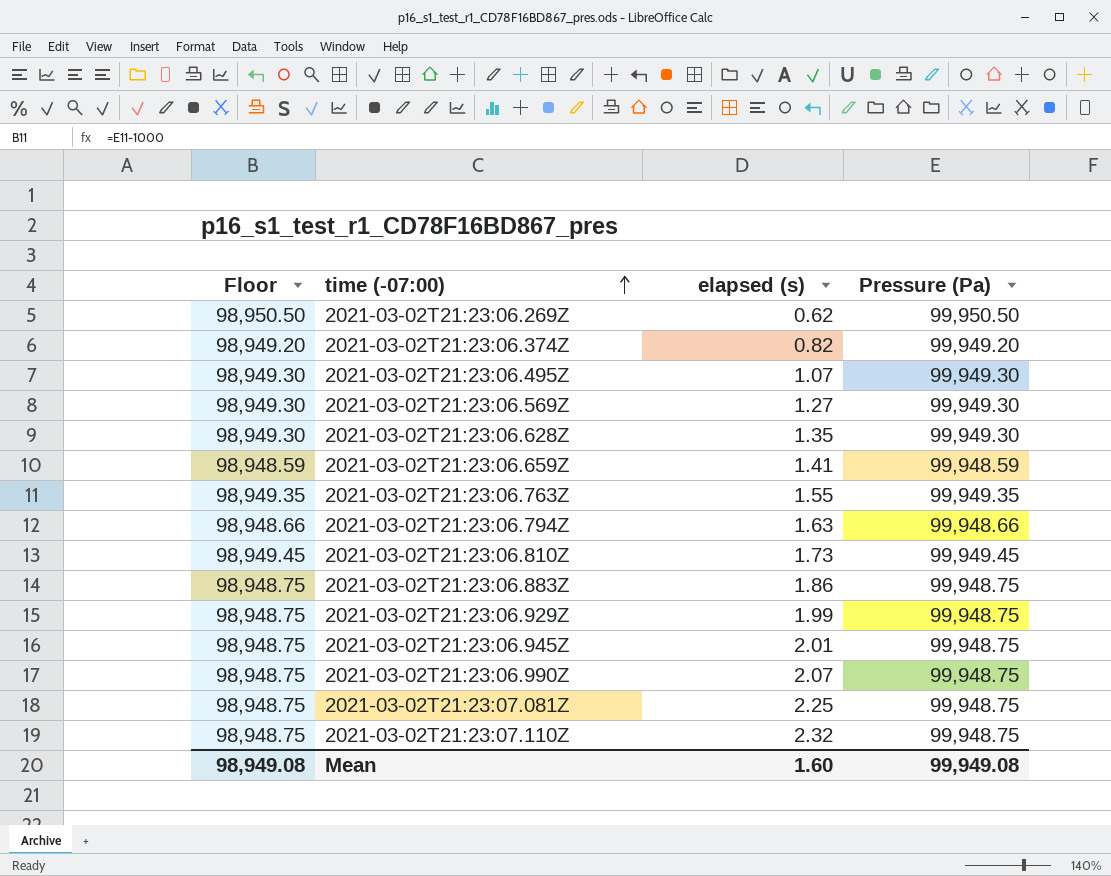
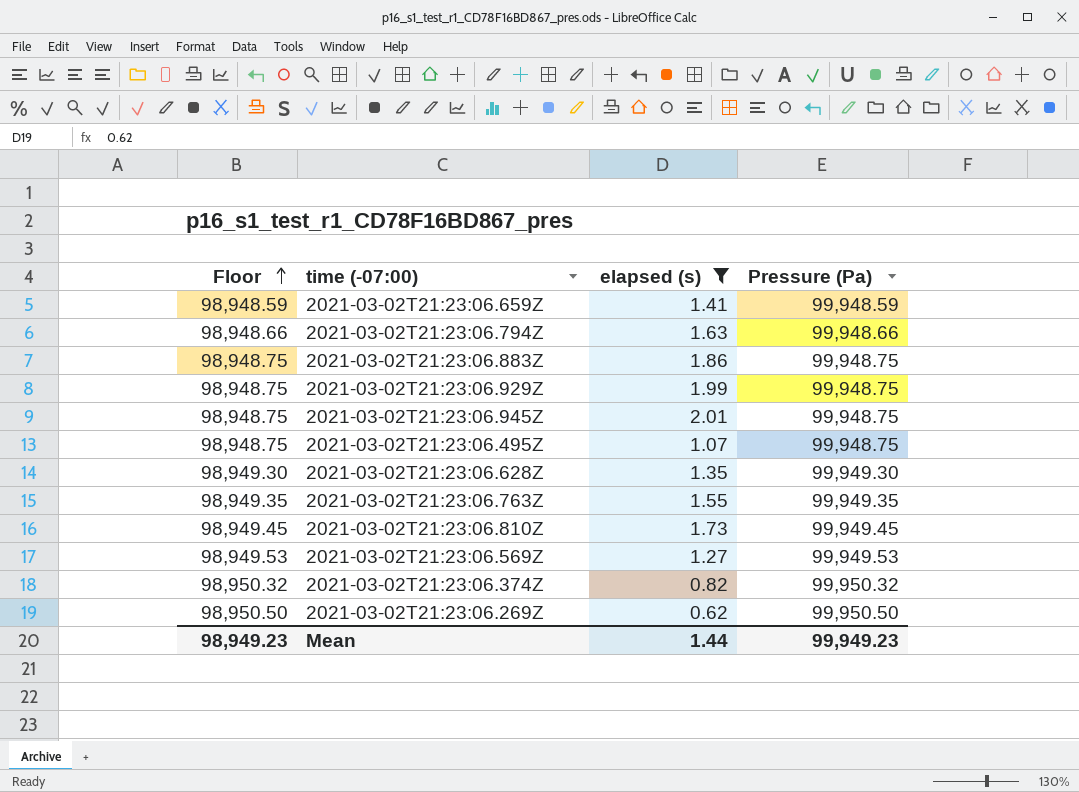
filter: none -> elapsed (s) <= 2.01
row order: time (-07:00) ascending -> Floor ascending
2021-03-02T21:23:06.495Z | Floor: 98,949.30 -> 98,948.75
2021-03-02T21:23:06.495Z | Pressure (Pa): 99,949.30 -> 99,948.75
2021-03-02T21:23:06.569Z | Floor: 98,949.30 -> 98,949.53
2021-03-02T21:23:06.569Z | Pressure (Pa): 99,949.30 -> 99,949.53
2021-03-02T21:23:06.374Z | Floor: 98,949.20 -> 98,950.32
2021-03-02T21:23:06.374Z | Pressure (Pa): 99,949.20 -> 99,950.32
Mean | Floor: 98,949.08 -> 98,949.23
Mean | elapsed (s): 1.60 -> 1.44
Mean | Pressure (Pa): 99,949.08 -> 99,949.23

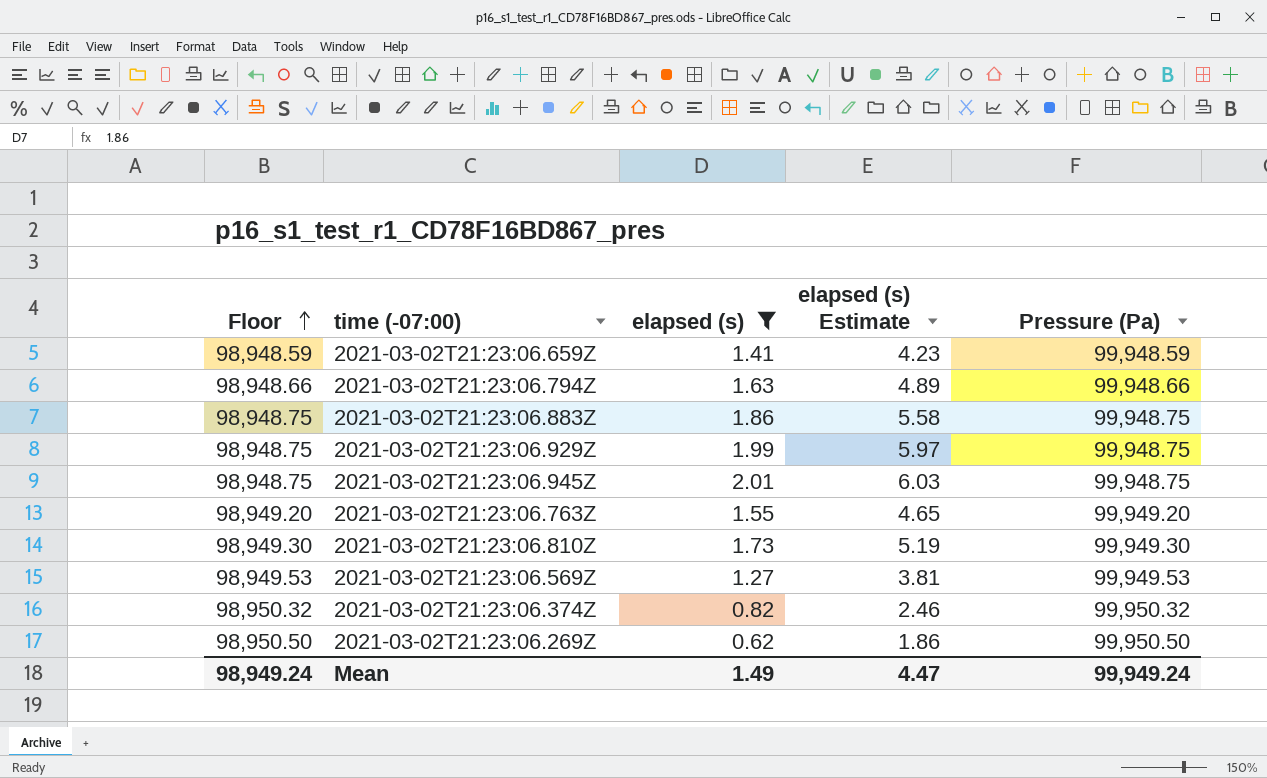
column elapsed (s) Estimate | formula: none -> [elapsed (s)] * 3
row 2021-03-02T21:23:06.495Z: 98,948.75 | 1.07 | 99,948.75 -> none
row 2021-03-02T21:23:06.628Z: 98,949.30 | 1.35 | 99,949.30 -> none
2021-03-02T21:23:06.763Z | Floor: 98,949.35 -> 98,949.20
2021-03-02T21:23:06.763Z | Pressure (Pa): 99,949.35 -> 99,949.20
2021-03-02T21:23:06.810Z | Floor: 98,949.45 -> 98,949.30
2021-03-02T21:23:06.810Z | Pressure (Pa): 99,949.45 -> 99,949.30
Mean | Floor: 98,949.23 -> 98,949.24
Mean | elapsed (s): 1.44 -> 1.49
Mean | Pressure (Pa): 99,949.23 -> 99,949.24

